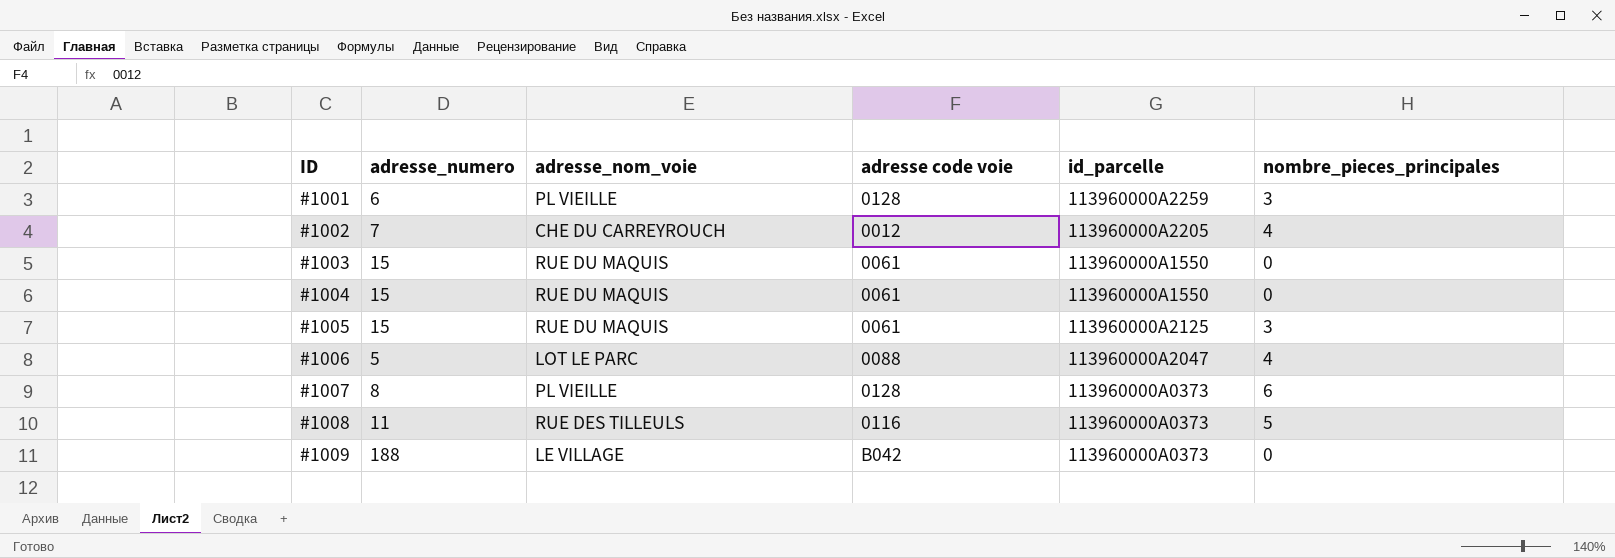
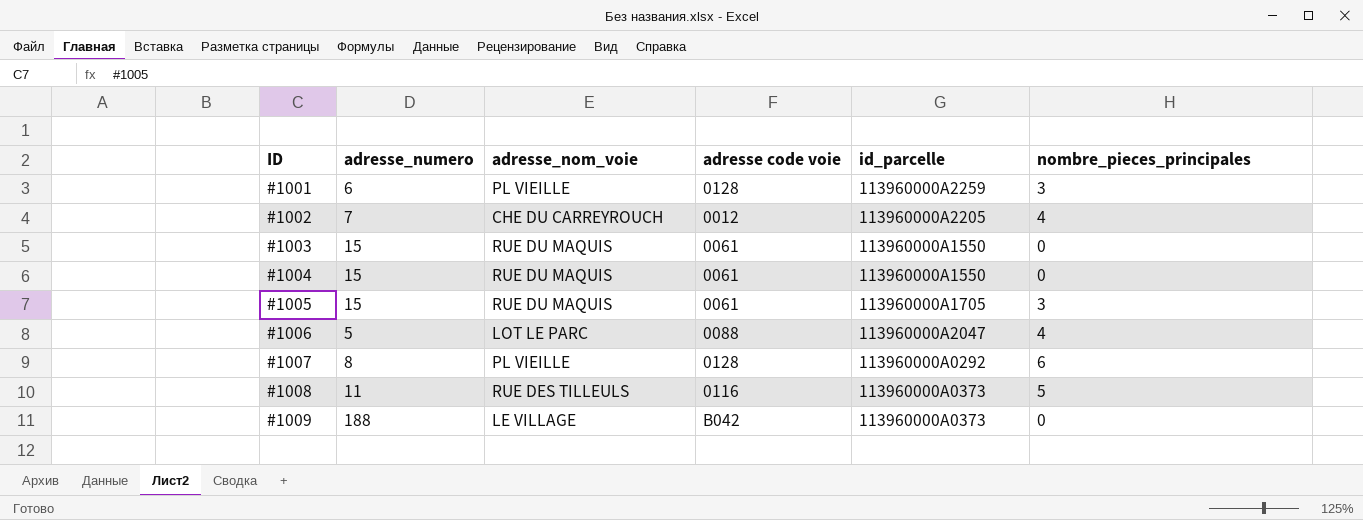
#1005 | id_parcelle: 113960000A2125 -> 113960000A1705
#1007 | id_parcelle: 113960000A0373 -> 113960000A0292

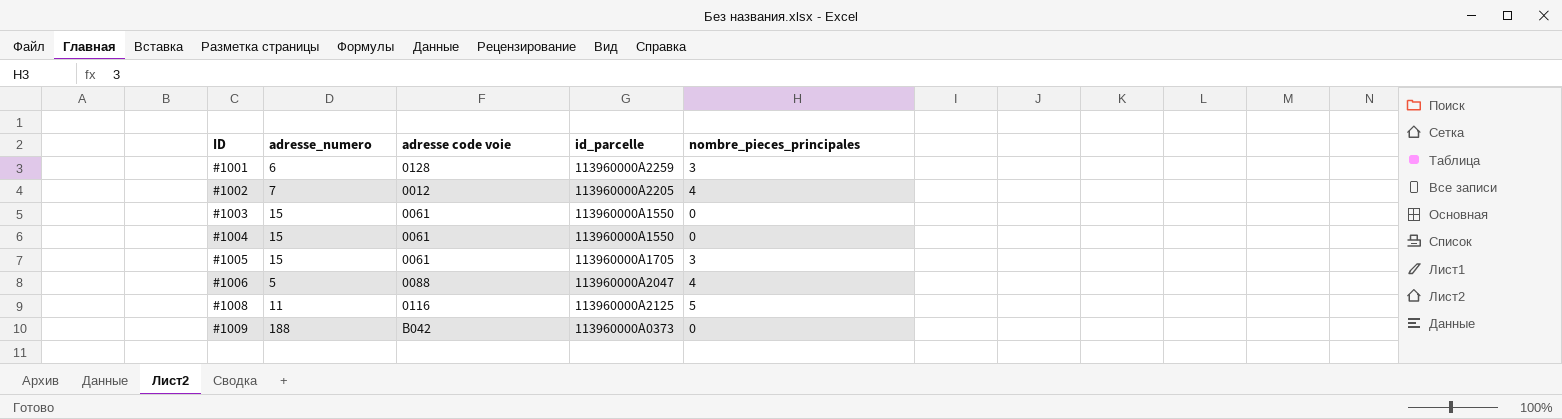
column adresse_nom_voie | position: 3 -> none
row #1007: 8 | PL VIEILLE | 0128 | 113960000A0292 | 6 -> none
#1008 | id_parcelle: 113960000A0373 -> 113960000A2125

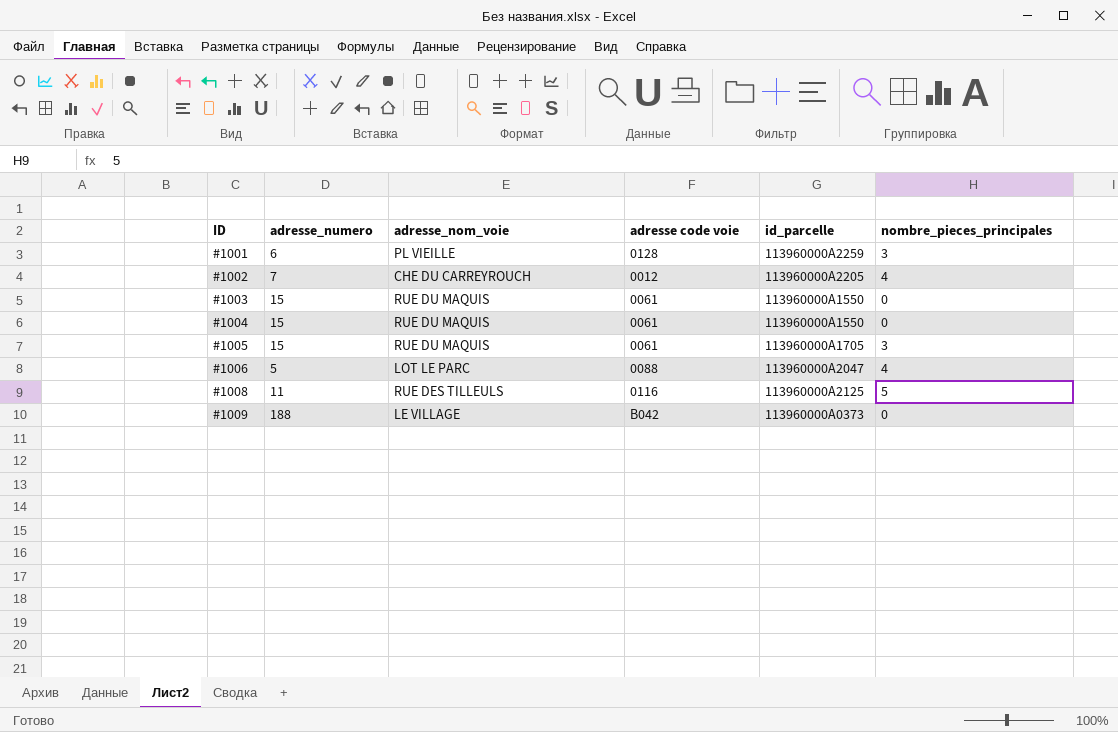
column adresse_nom_voie | position: none -> 3

